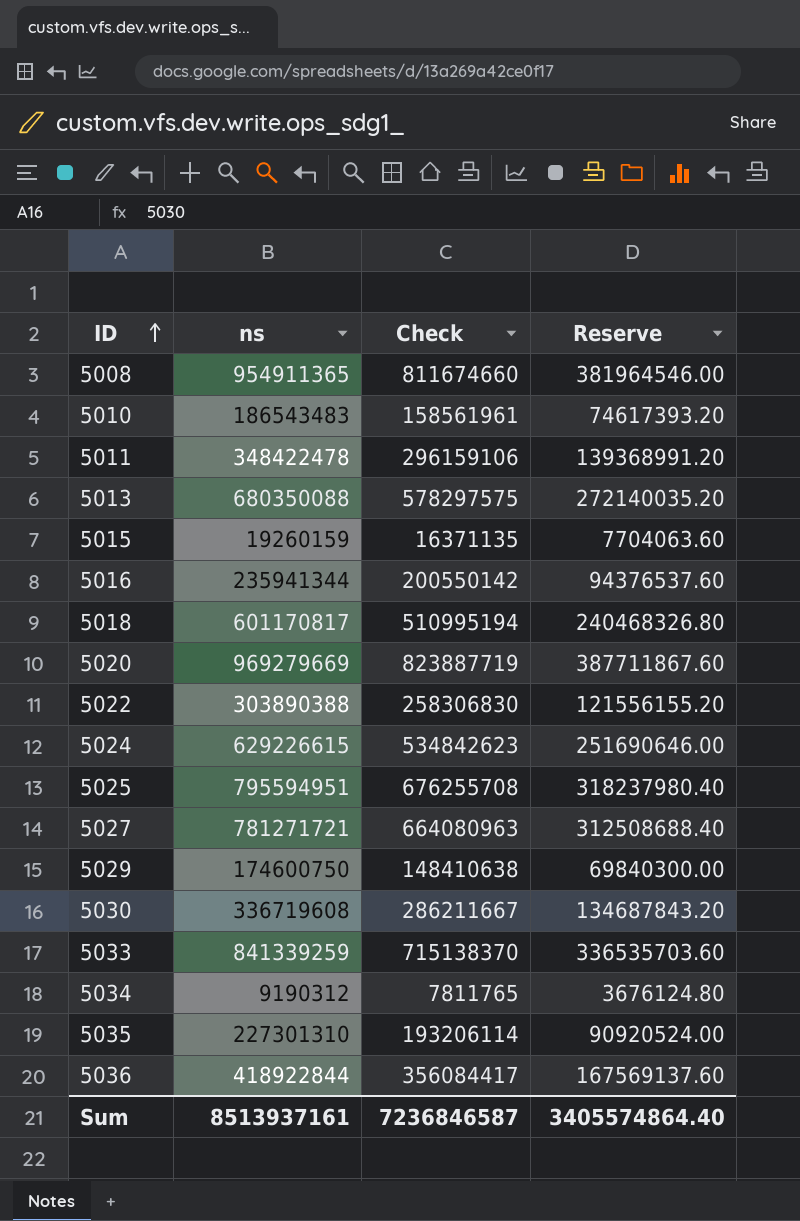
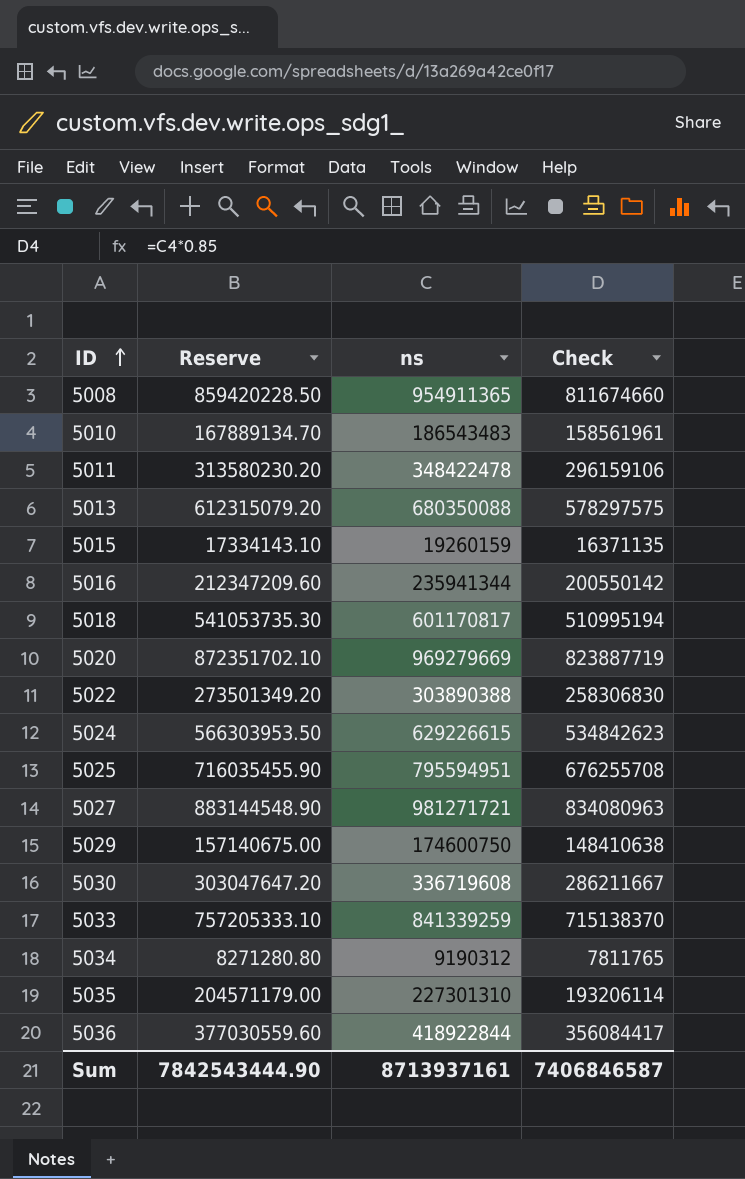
column Reserve | formula: [ns] * 0.4 -> [ns] * 0.9
column Reserve | position: 4 -> 2
5027 | ns: 781271721 -> 981271721
5027 | Check: 664080963 -> 834080963
Sum | Reserve: 3405574864.40 -> 7842543444.90
Sum | ns: 8513937161 -> 8713937161
Sum | Check: 7236846587 -> 7406846587

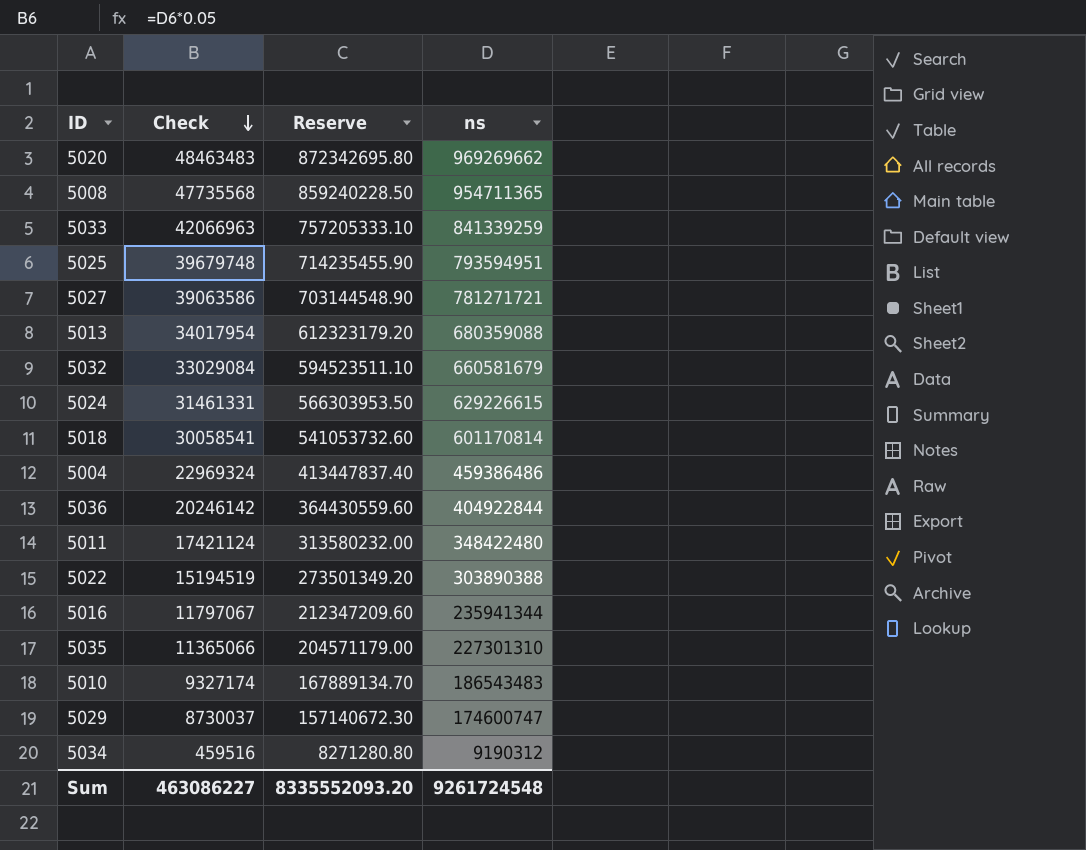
row order: ID ascending -> Check descending
column Check | formula: [ns] * 0.85 -> [ns] * 0.05
column Check | position: 4 -> 2
row 5015: 17334143.10 | 19260159 | 16371135 -> none
row 5030: 303047647.20 | 336719608 | 286211667 -> none
5020 | Reserve: 872351702.10 -> 872342695.80
5020 | ns: 969279669 -> 969269662
5008 | Reserve: 859420228.50 -> 859240228.50
5008 | ns: 954911365 -> 954711365
5025 | Reserve: 716035455.90 -> 714235455.90
5025 | ns: 795594951 -> 793594951
5027 | Reserve: 883144548.90 -> 703144548.90
5027 | ns: 981271721 -> 781271721
5013 | Reserve: 612315079.20 -> 612323179.20
5013 | ns: 680350088 -> 680359088
row 5032: none -> 33029084 | 594523511.10 | 660581679
5018 | Reserve: 541053735.30 -> 541053732.60
5018 | ns: 601170817 -> 601170814
row 5004: none -> 22969324 | 413447837.40 | 459386486
5036 | Reserve: 377030559.60 -> 364430559.60
5036 | ns: 418922844 -> 404922844
5011 | Reserve: 313580230.20 -> 313580232.00
5011 | ns: 348422478 -> 348422480
5029 | Reserve: 157140675.00 -> 157140672.30
5029 | ns: 174600750 -> 174600747
Sum | Check: 7406846587 -> 463086227
Sum | Reserve: 7842543444.90 -> 8335552093.20
Sum | ns: 8713937161 -> 9261724548

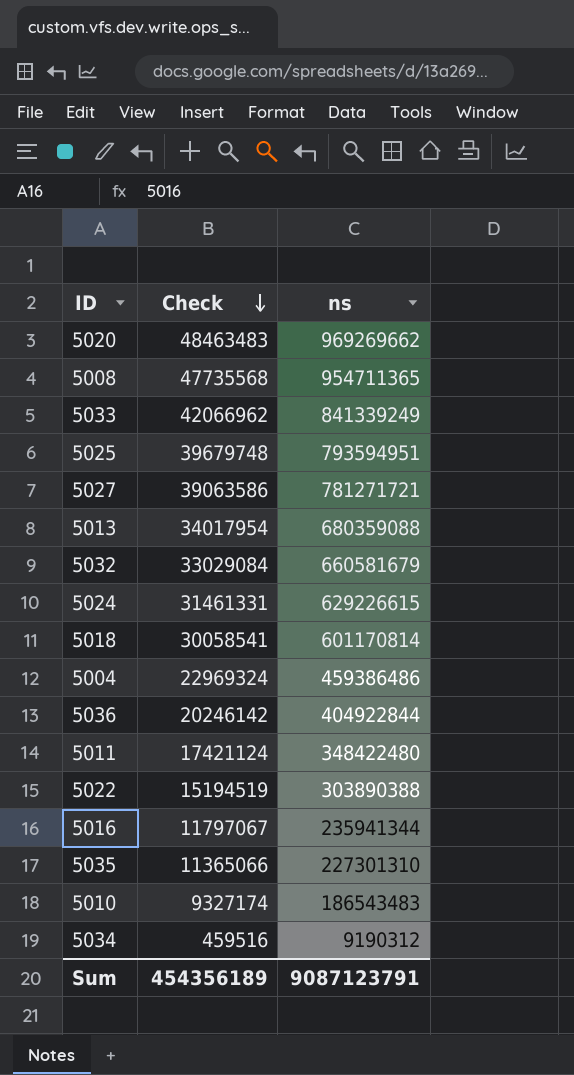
column Reserve | formula: [ns] * 0.9 -> none
row 5029: 8730037 | 157140672.30 | 174600747 -> none
5033 | Check: 42066963 -> 42066962
5033 | ns: 841339259 -> 841339249
Sum | Check: 463086227 -> 454356189
Sum | ns: 9261724548 -> 9087123791

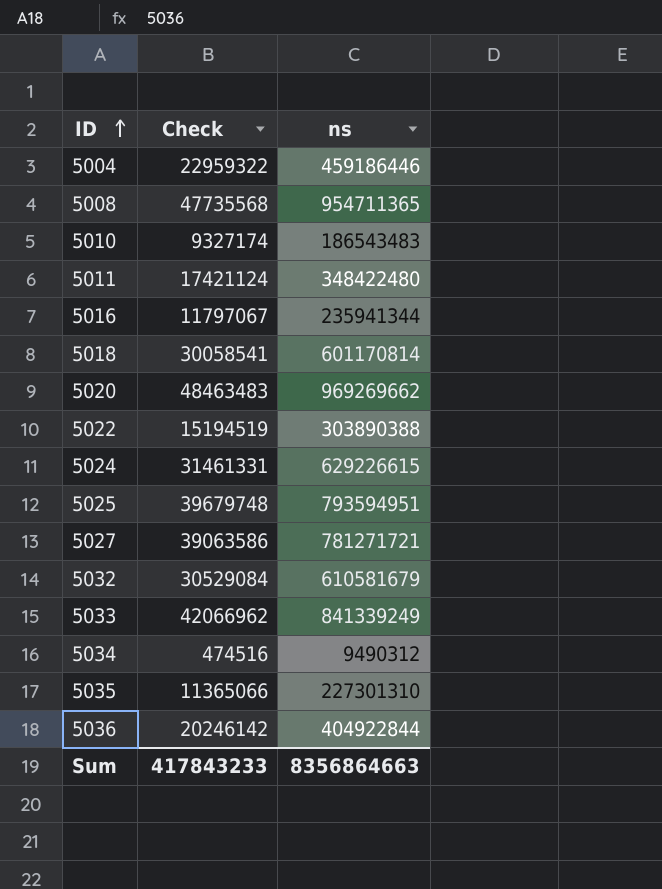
row order: Check descending -> ID ascending
row 5013: 34017954 | 680359088 -> none
5004 | Check: 22969324 -> 22959322
5004 | ns: 459386486 -> 459186446
5032 | Check: 33029084 -> 30529084
5032 | ns: 660581679 -> 610581679
5034 | Check: 459516 -> 474516
5034 | ns: 9190312 -> 9490312
Sum | Check: 454356189 -> 417843233
Sum | ns: 9087123791 -> 8356864663

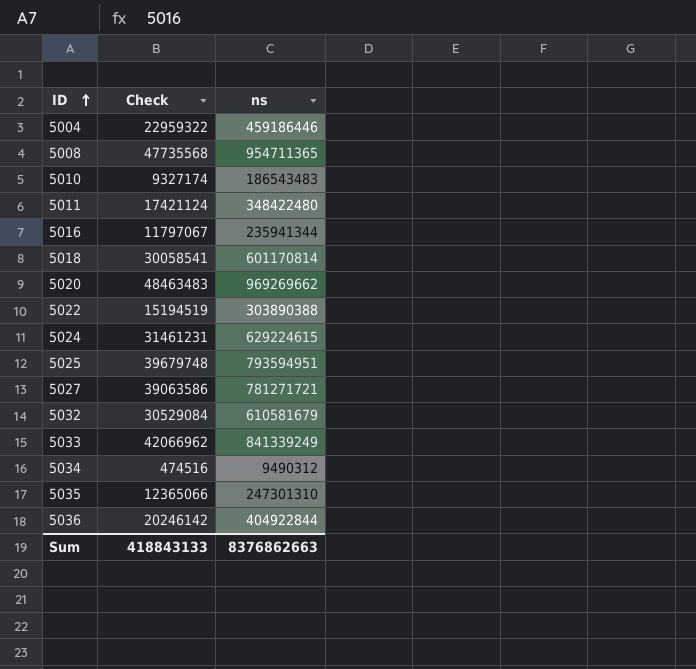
5024 | Check: 31461331 -> 31461231
5024 | ns: 629226615 -> 629224615
5035 | Check: 11365066 -> 12365066
5035 | ns: 227301310 -> 247301310
Sum | Check: 417843233 -> 418843133
Sum | ns: 8356864663 -> 8376862663

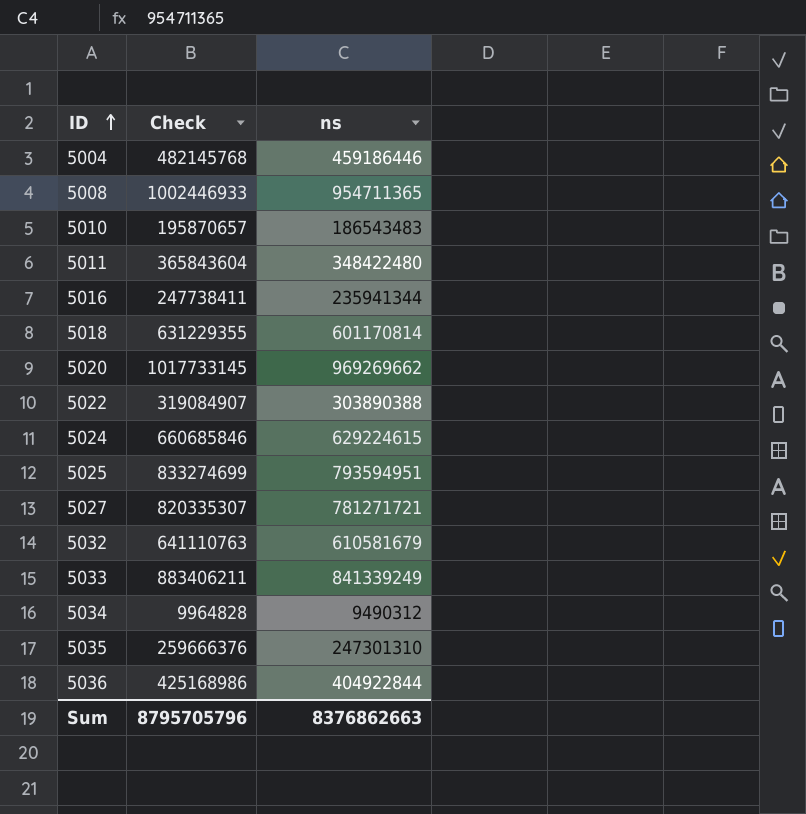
column Check | formula: [ns] * 0.05 -> [ns] * 1.05
Sum | Check: 418843133 -> 8795705796

